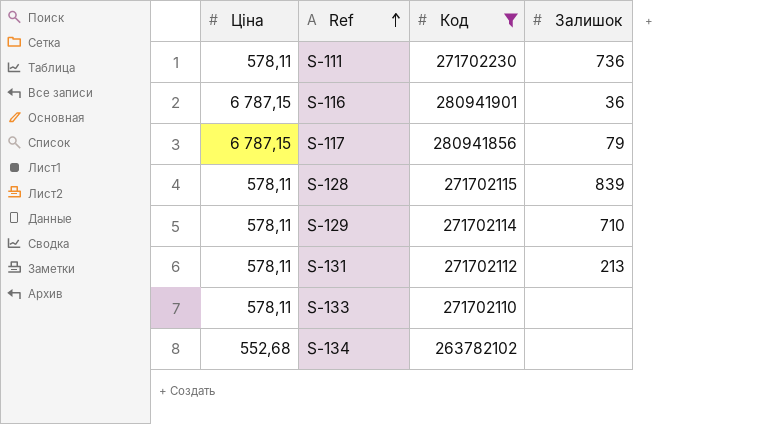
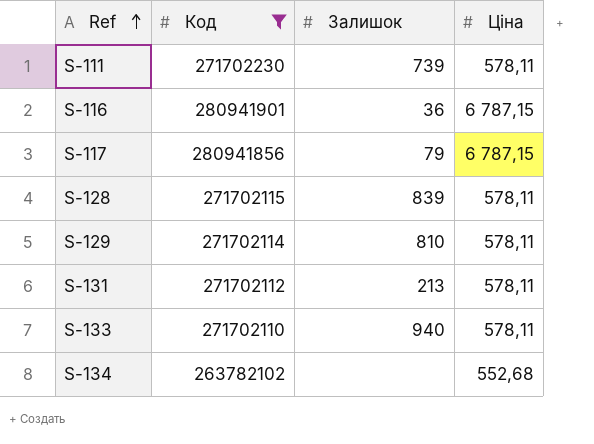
column Ціна | position: 1 -> 4
S-111 | Залишок: 736 -> 739
S-129 | Залишок: 710 -> 810
S-133 | Залишок: none -> 940

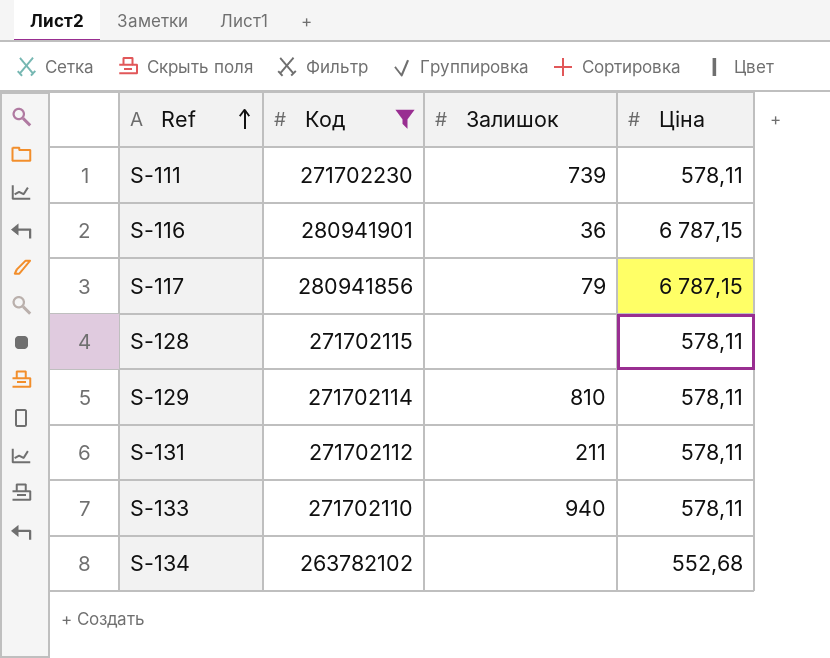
S-128 | Залишок: 839 -> none
S-131 | Залишок: 213 -> 211

